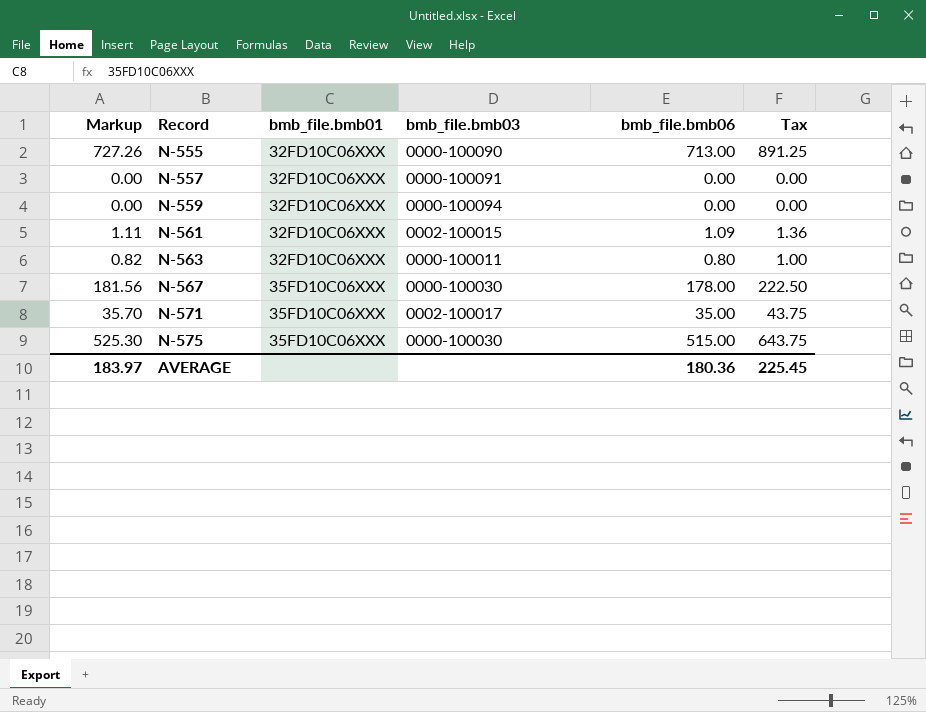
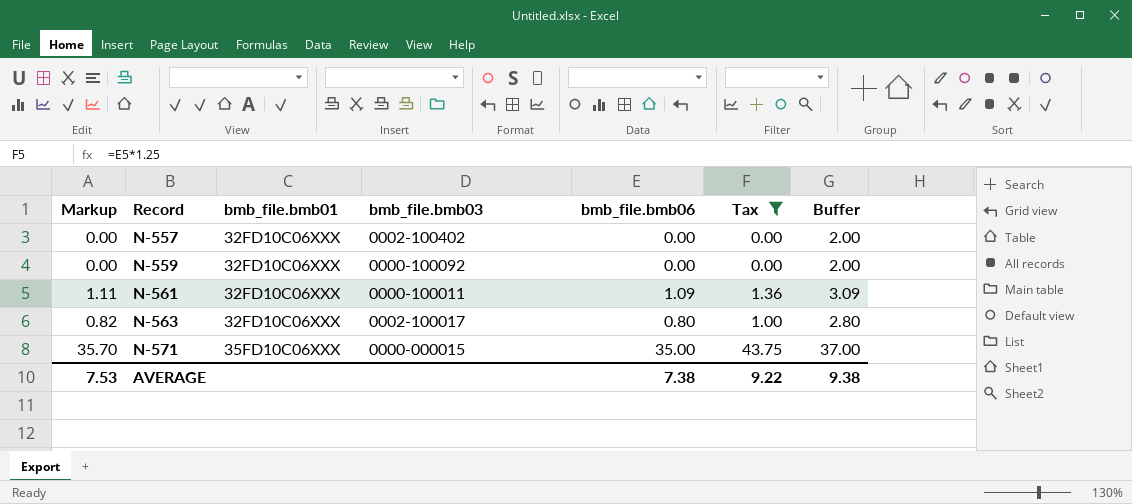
filter: none -> Tax <= 43.75
column Buffer | formula: none -> [bmb_file.bmb06] + 2
N-557 | bmb_file.bmb03: 0000-100091 -> 0002-100402
N-559 | bmb_file.bmb03: 0000-100094 -> 0000-100092
N-561 | bmb_file.bmb03: 0002-100015 -> 0000-100011
N-563 | bmb_file.bmb03: 0000-100011 -> 0002-100017
N-571 | bmb_file.bmb03: 0002-100017 -> 0000-000015
AVERAGE | Markup: 183.97 -> 7.53
AVERAGE | bmb_file.bmb06: 180.36 -> 7.38
AVERAGE | Tax: 225.45 -> 9.22

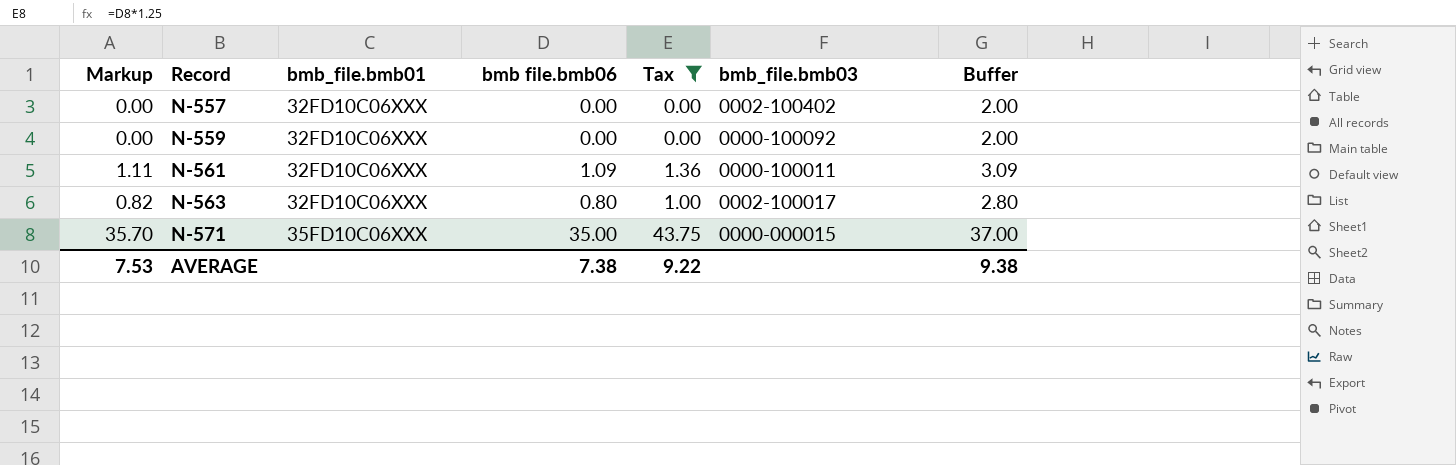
column name: bmb_file.bmb06 -> bmb file.bmb06
column bmb_file.bmb03 | position: 4 -> 6

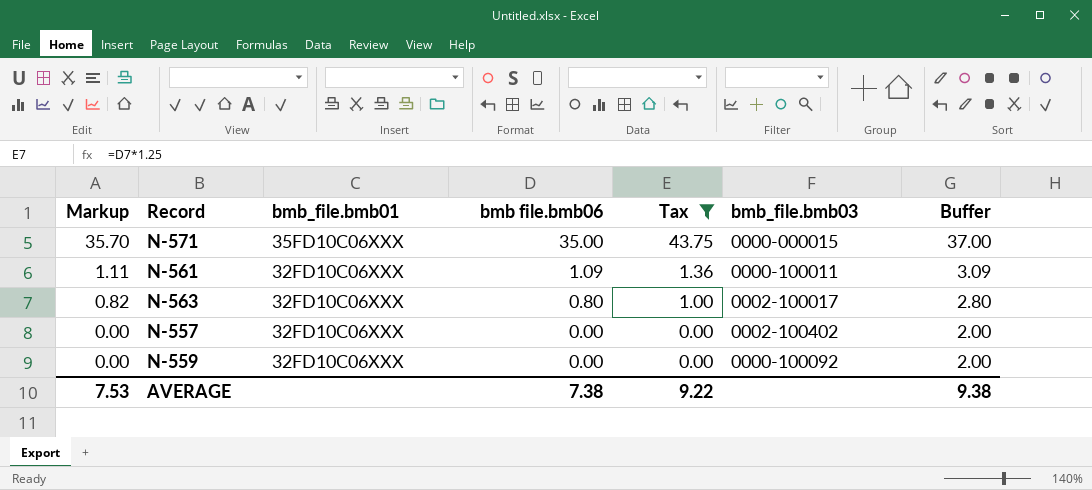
row order: Record ascending -> Markup descending

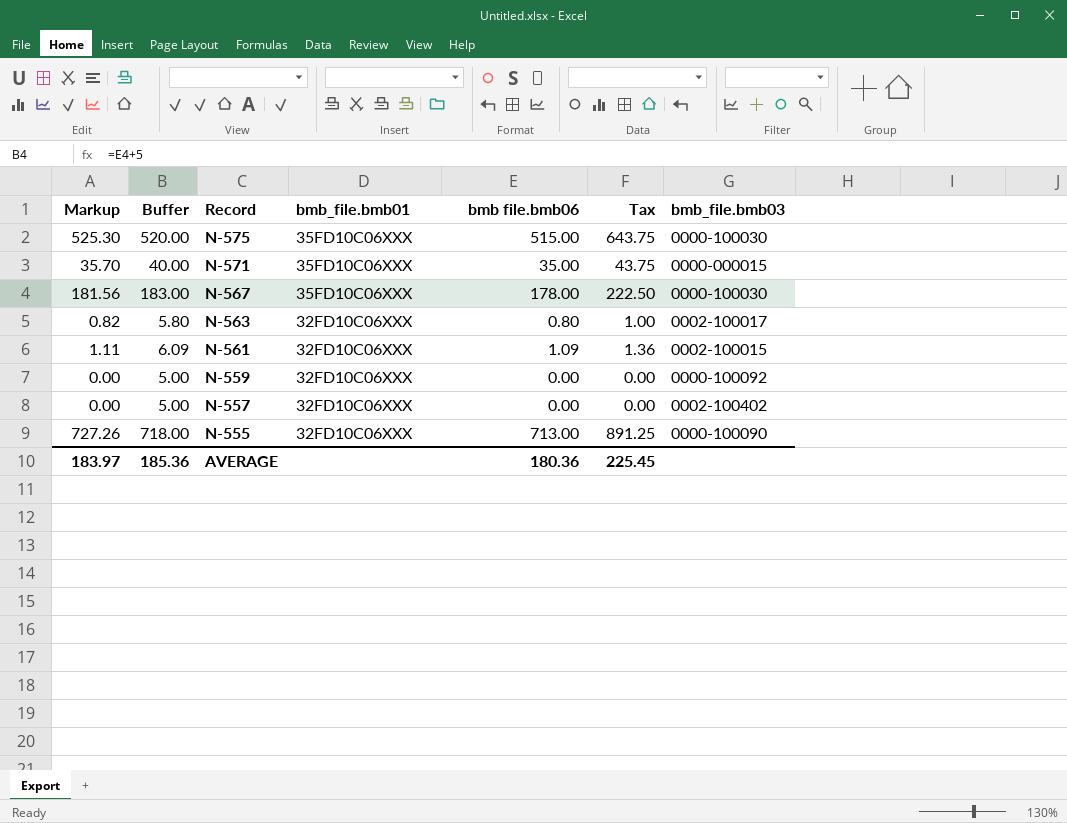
filter: Tax <= 43.75 -> none
row order: Markup descending -> Record descending
column Buffer | formula: [bmb file.bmb06] + 2 -> [bmb file.bmb06] + 5
column Buffer | position: 7 -> 2
N-561 | bmb_file.bmb03: 0000-100011 -> 0002-100015
AVERAGE | Markup: 7.53 -> 183.97
AVERAGE | Buffer: 9.38 -> 185.36
AVERAGE | bmb file.bmb06: 7.38 -> 180.36
AVERAGE | Tax: 9.22 -> 225.45

